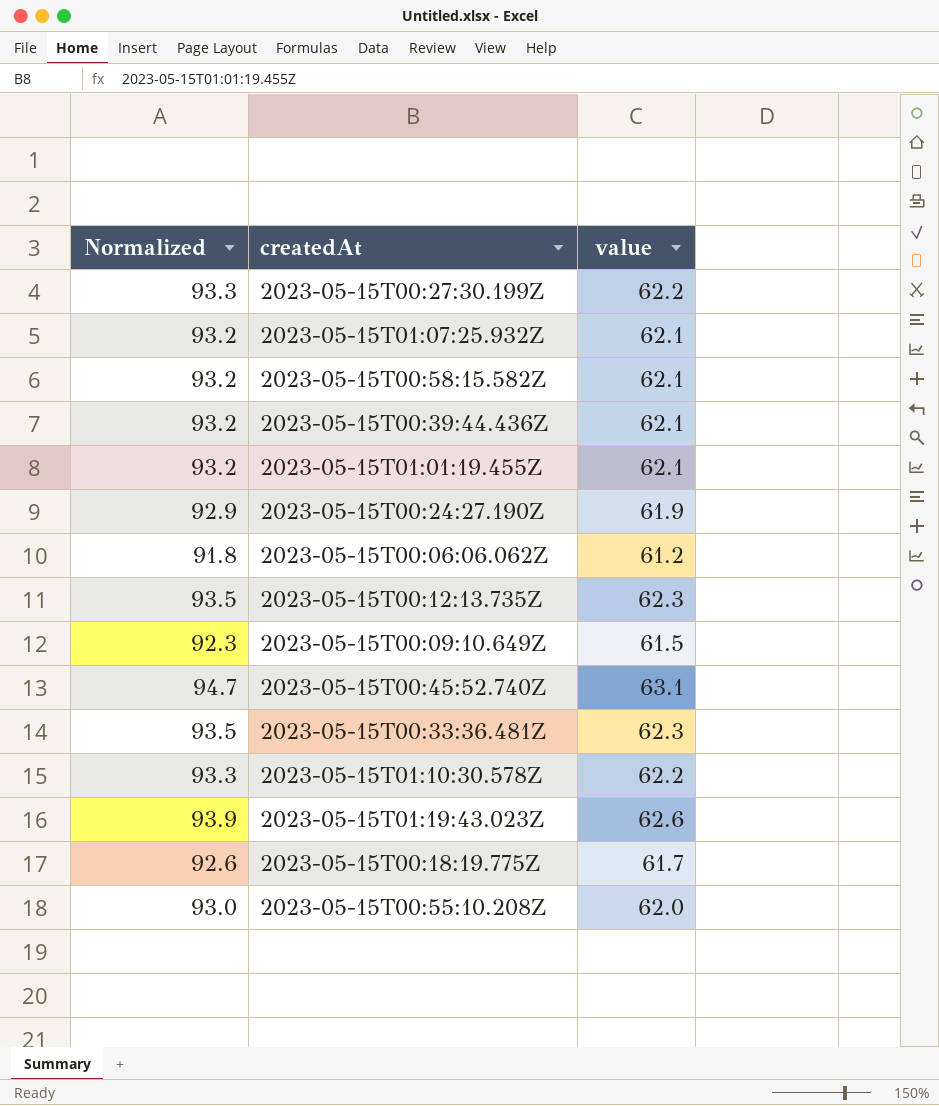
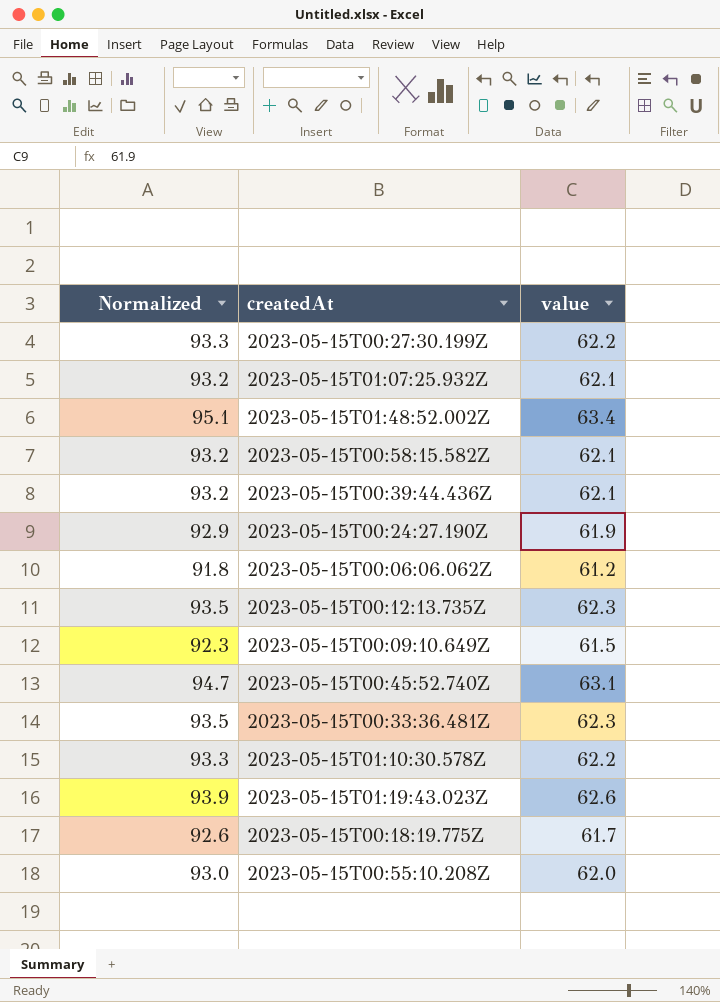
row 2023-05-15T01:01:19.455Z: 93.2 | 62.1 -> none
row 2023-05-15T01:48:52.002Z: none -> 95.1 | 63.4

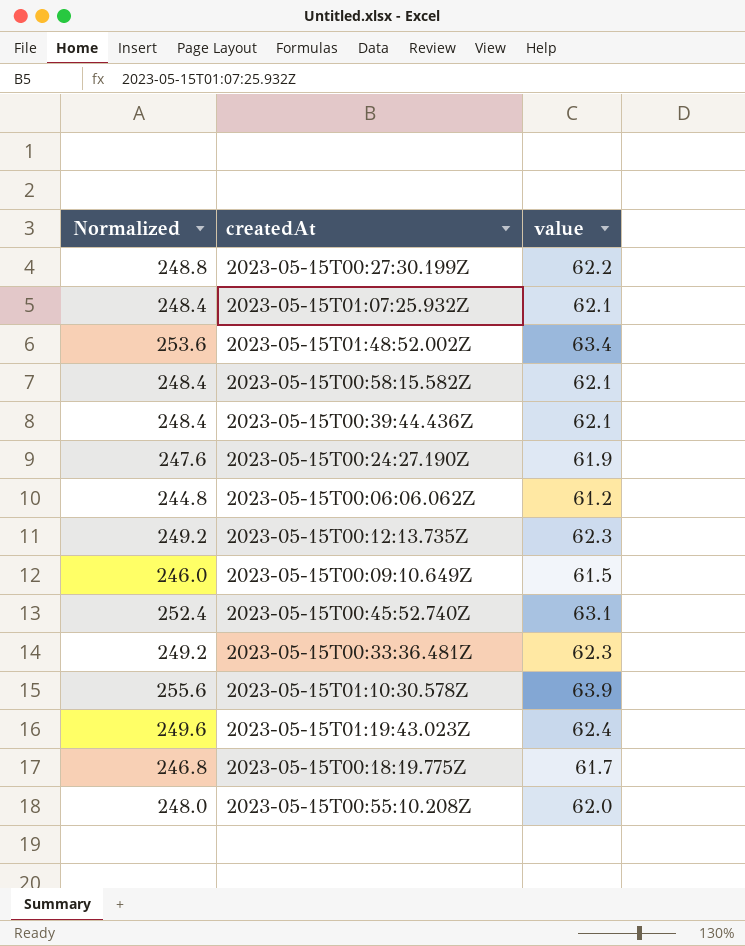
column Normalized | formula: [value] * 1.5 -> [value] * 4
2023-05-15T01:10:30.578Z | value: 62.2 -> 63.9
2023-05-15T01:19:43.023Z | value: 62.6 -> 62.4

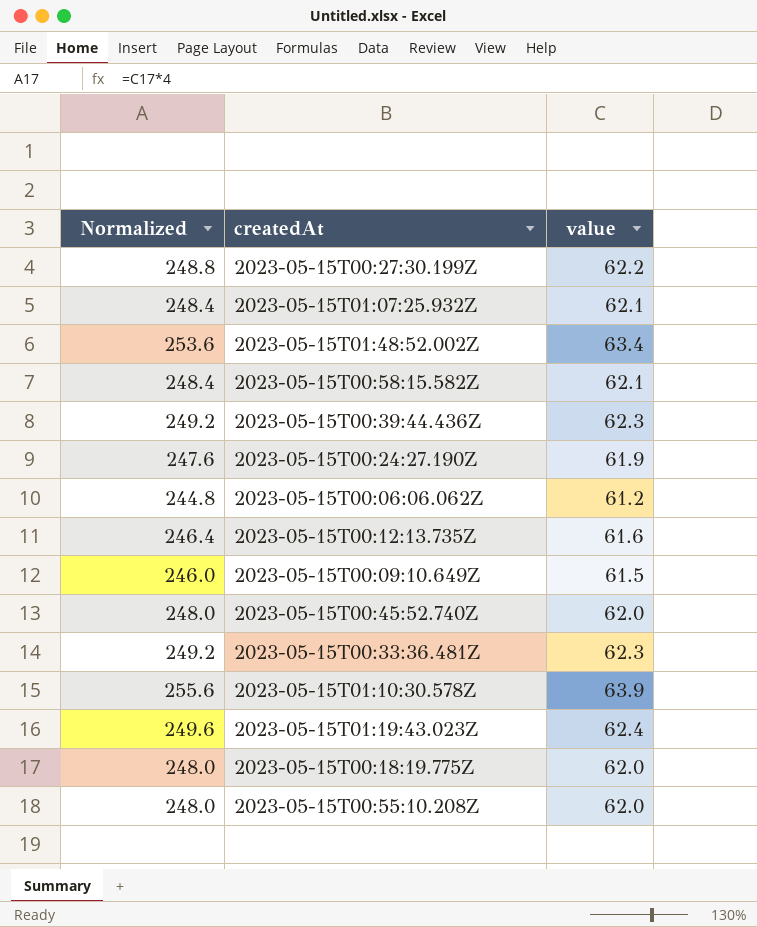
2023-05-15T00:39:44.436Z | Normalized: 248.4 -> 249.2
2023-05-15T00:39:44.436Z | value: 62.1 -> 62.3
2023-05-15T00:12:13.735Z | Normalized: 249.2 -> 246.4
2023-05-15T00:12:13.735Z | value: 62.3 -> 61.6
2023-05-15T00:45:52.740Z | Normalized: 252.4 -> 248.0
2023-05-15T00:45:52.740Z | value: 63.1 -> 62.0
2023-05-15T00:18:19.775Z | Normalized: 246.8 -> 248.0
2023-05-15T00:18:19.775Z | value: 61.7 -> 62.0

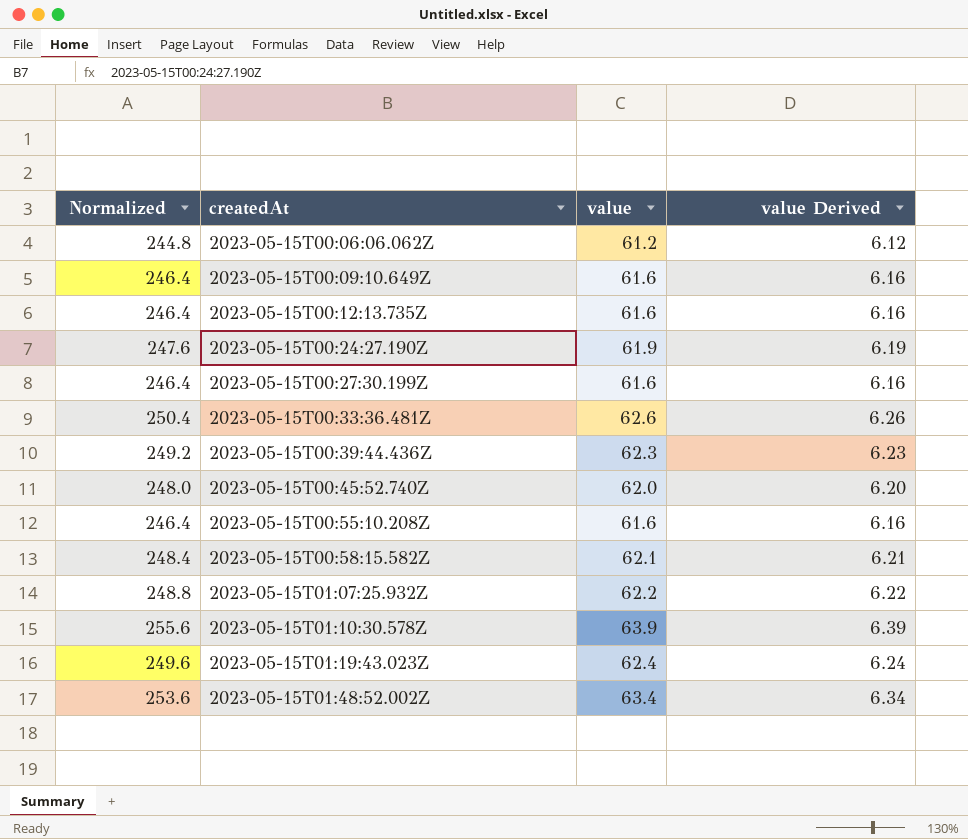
row order: none -> createdAt ascending
column value Derived | formula: none -> [value] * 0.1
row 2023-05-15T00:18:19.775Z: 248.0 | 62.0 -> none
2023-05-15T00:09:10.649Z | Normalized: 246.0 -> 246.4
2023-05-15T00:09:10.649Z | value: 61.5 -> 61.6
2023-05-15T00:27:30.199Z | Normalized: 248.8 -> 246.4
2023-05-15T00:27:30.199Z | value: 62.2 -> 61.6
2023-05-15T00:33:36.481Z | Normalized: 249.2 -> 250.4
2023-05-15T00:33:36.481Z | value: 62.3 -> 62.6
2023-05-15T00:55:10.208Z | Normalized: 248.0 -> 246.4
2023-05-15T00:55:10.208Z | value: 62.0 -> 61.6
2023-05-15T01:07:25.932Z | Normalized: 248.4 -> 248.8
2023-05-15T01:07:25.932Z | value: 62.1 -> 62.2

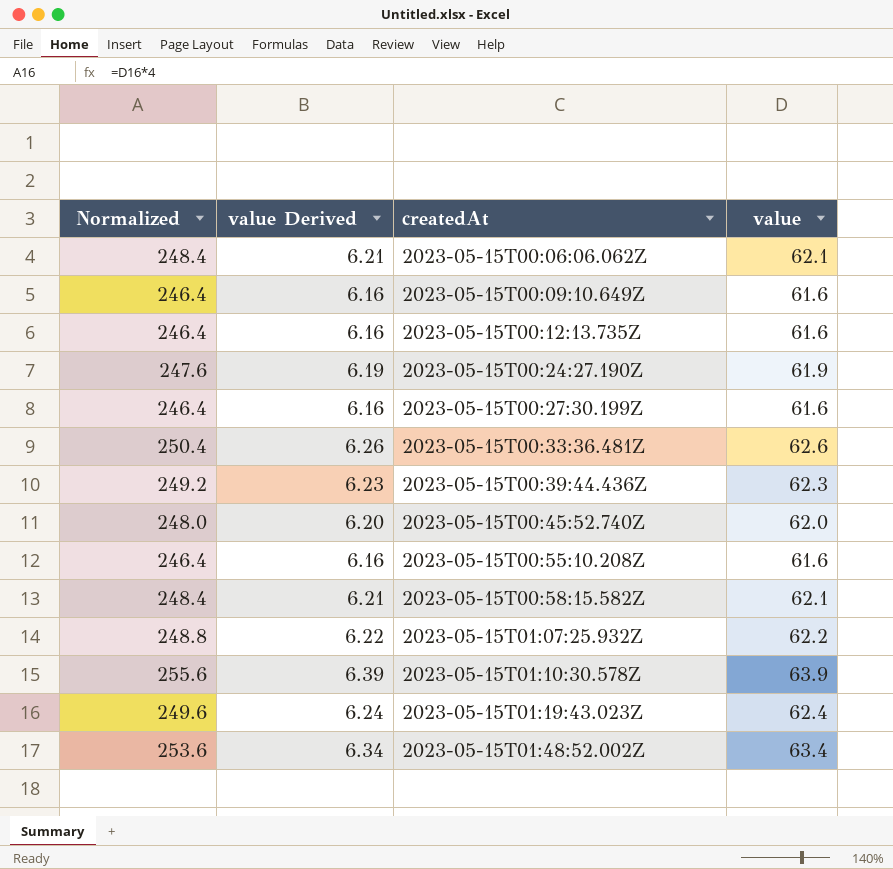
column value Derived | position: 4 -> 2
2023-05-15T00:06:06.062Z | Normalized: 244.8 -> 248.4
2023-05-15T00:06:06.062Z | value Derived: 6.12 -> 6.21
2023-05-15T00:06:06.062Z | value: 61.2 -> 62.1

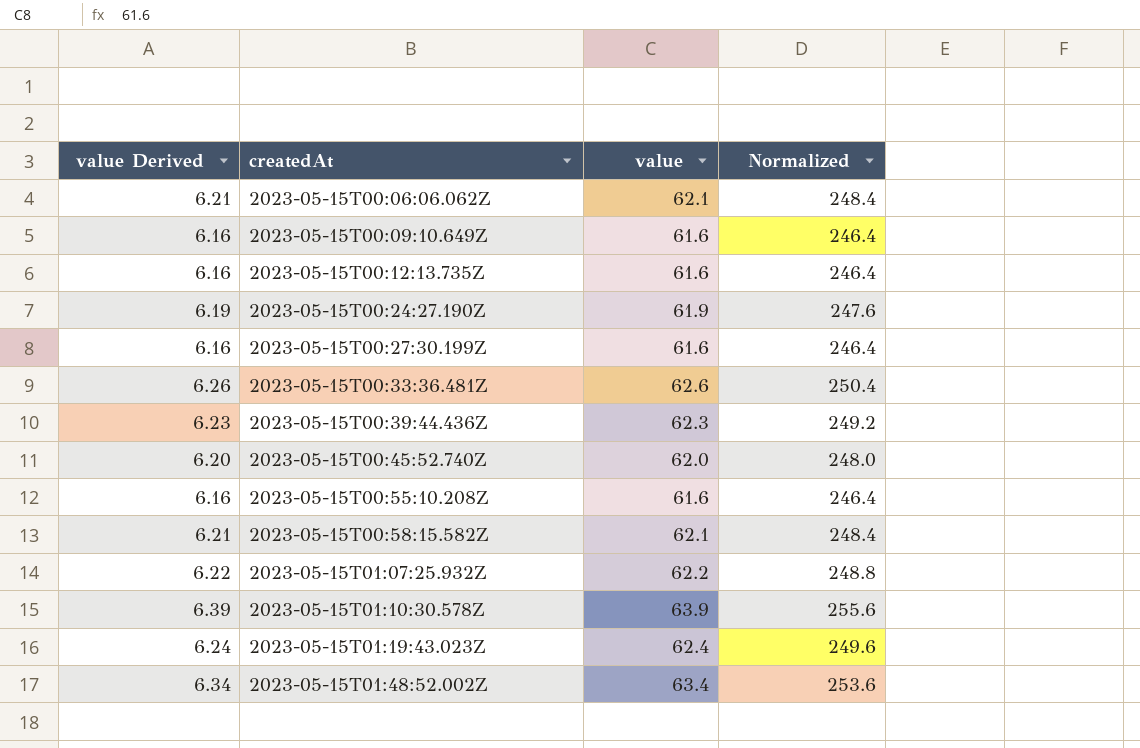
column Normalized | position: 1 -> 4

